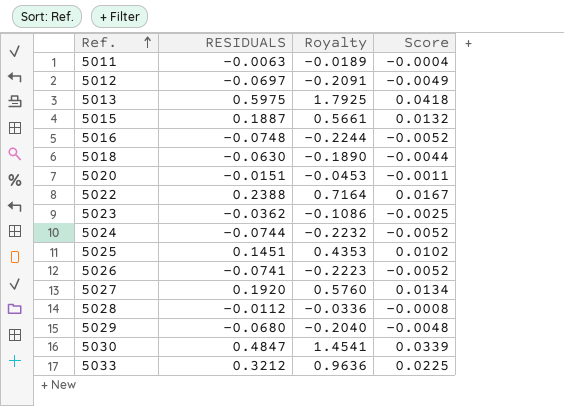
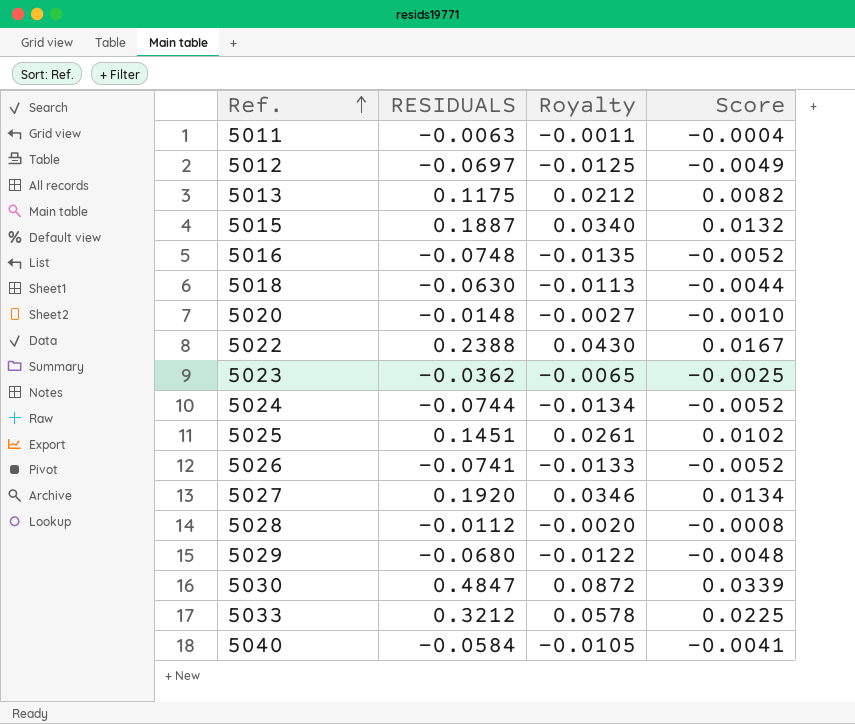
column Royalty | formula: [RESIDUALS] * 3 -> [RESIDUALS] * 0.18
5013 | RESIDUALS: 0.5975 -> 0.1175
5013 | Score: 0.0418 -> 0.0082
5020 | RESIDUALS: -0.0151 -> -0.0148
5020 | Score: -0.0011 -> -0.0010
row 5040: none -> -0.0584 | -0.0105 | -0.0041

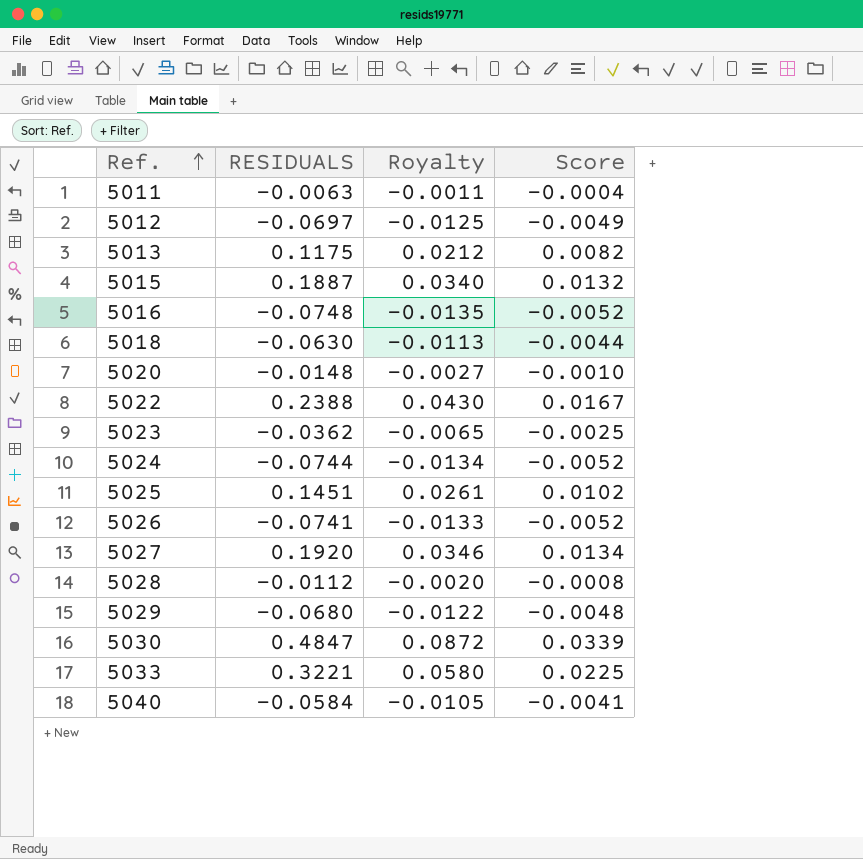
5033 | RESIDUALS: 0.3212 -> 0.3221
5033 | Royalty: 0.0578 -> 0.0580

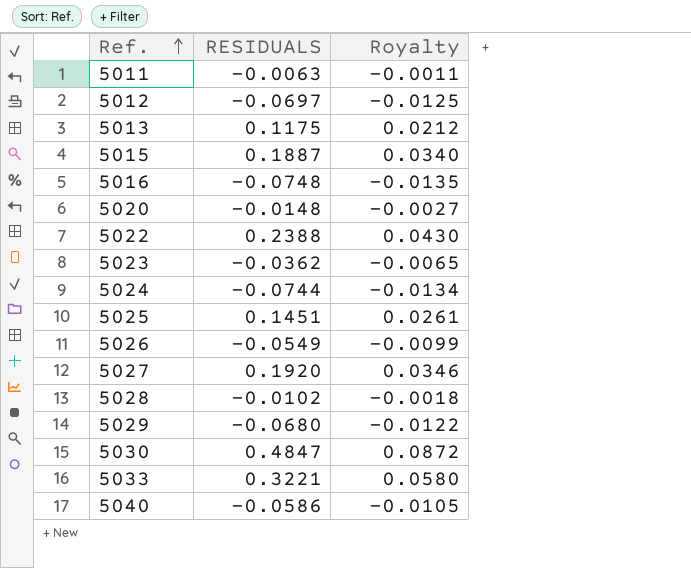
column Score | formula: [RESIDUALS] * 0.07 -> none
row 5018: -0.0630 | -0.0113 | -0.0044 -> none
5026 | RESIDUALS: -0.0741 -> -0.0549
5026 | Royalty: -0.0133 -> -0.0099
5028 | RESIDUALS: -0.0112 -> -0.0102
5028 | Royalty: -0.0020 -> -0.0018
5040 | RESIDUALS: -0.0584 -> -0.0586

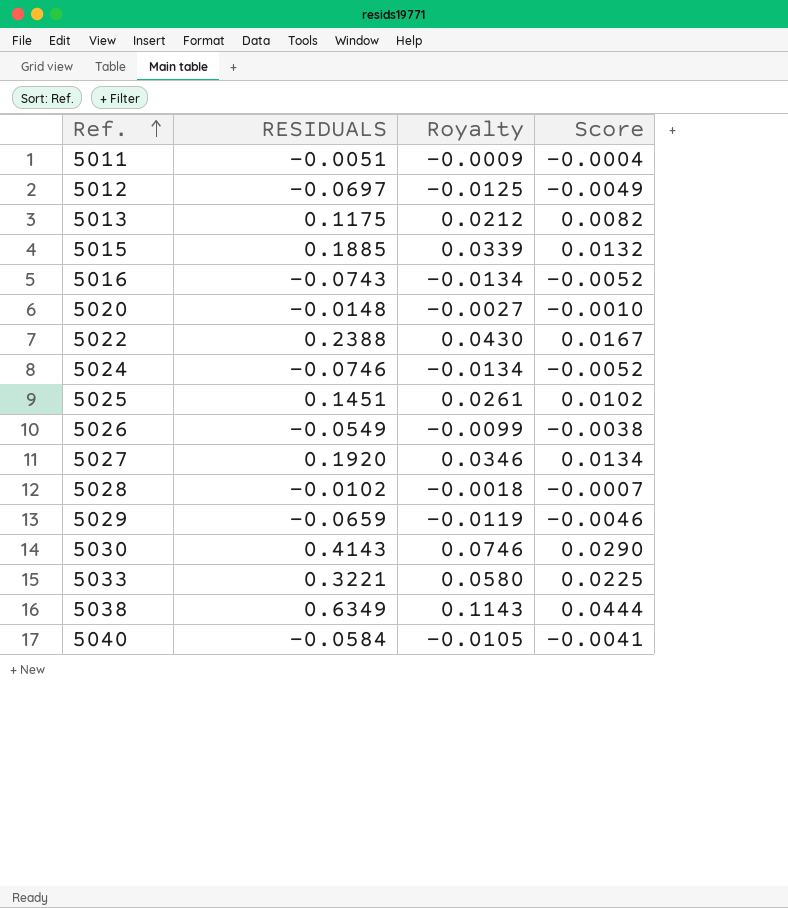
column Score | formula: none -> [RESIDUALS] * 0.07
row 5023: -0.0362 | -0.0065 -> none
5011 | RESIDUALS: -0.0063 -> -0.0051
5011 | Royalty: -0.0011 -> -0.0009
5015 | RESIDUALS: 0.1887 -> 0.1885
5015 | Royalty: 0.0340 -> 0.0339
5016 | RESIDUALS: -0.0748 -> -0.0743
5016 | Royalty: -0.0135 -> -0.0134
5024 | RESIDUALS: -0.0744 -> -0.0746
5029 | RESIDUALS: -0.0680 -> -0.0659
5029 | Royalty: -0.0122 -> -0.0119
5030 | RESIDUALS: 0.4847 -> 0.4143
5030 | Royalty: 0.0872 -> 0.0746
row 5038: none -> 0.6349 | 0.1143 | 0.0444
5040 | RESIDUALS: -0.0586 -> -0.0584

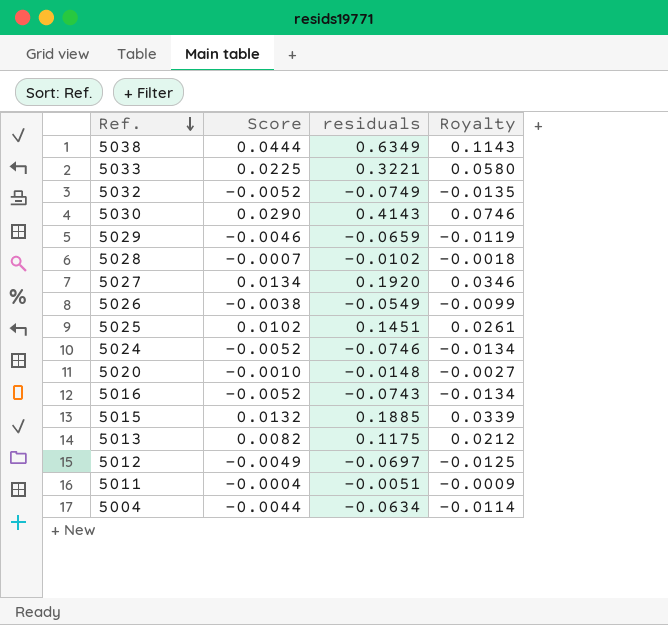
row order: Ref. ascending -> Ref. descending
column Score | position: 4 -> 2
column name: RESIDUALS -> residuals
row 5022: 0.2388 | 0.0430 | 0.0167 -> none
row 5040: -0.0584 | -0.0105 | -0.0041 -> none
row 5032: none -> -0.0052 | -0.0749 | -0.0135
row 5004: none -> -0.0044 | -0.0634 | -0.0114

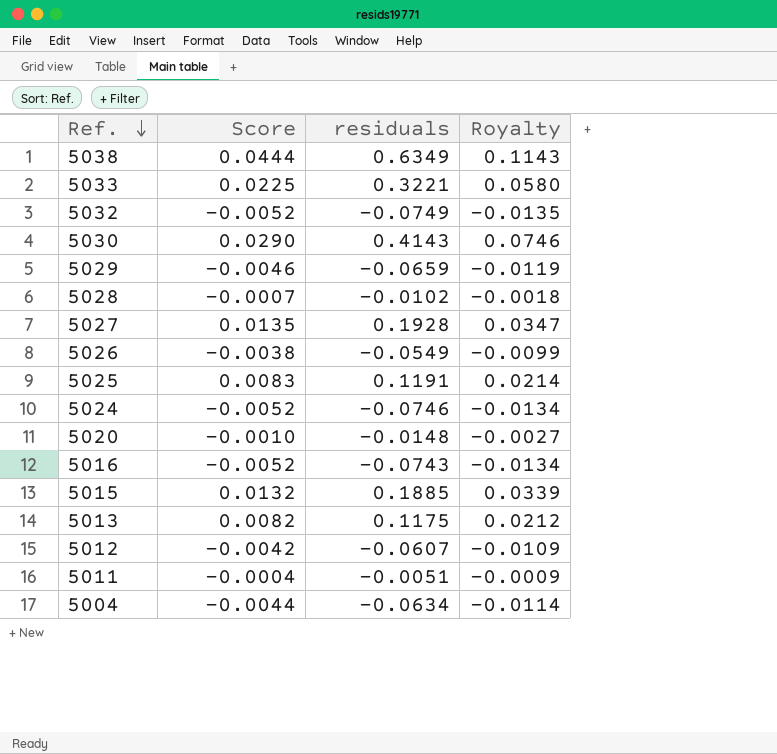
5027 | Score: 0.0134 -> 0.0135
5027 | residuals: 0.1920 -> 0.1928
5027 | Royalty: 0.0346 -> 0.0347
5025 | Score: 0.0102 -> 0.0083
5025 | residuals: 0.1451 -> 0.1191
5025 | Royalty: 0.0261 -> 0.0214
5012 | Score: -0.0049 -> -0.0042
5012 | residuals: -0.0697 -> -0.0607
5012 | Royalty: -0.0125 -> -0.0109

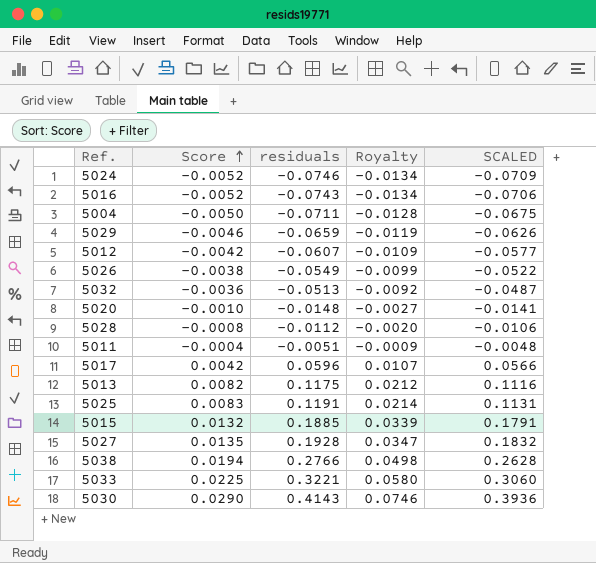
row order: Ref. descending -> Score ascending
column SCALED | formula: none -> [residuals] * 0.95
5004 | Score: -0.0044 -> -0.0050
5004 | residuals: -0.0634 -> -0.0711
5004 | Royalty: -0.0114 -> -0.0128
5032 | Score: -0.0052 -> -0.0036
5032 | residuals: -0.0749 -> -0.0513
5032 | Royalty: -0.0135 -> -0.0092
5028 | Score: -0.0007 -> -0.0008
5028 | residuals: -0.0102 -> -0.0112
5028 | Royalty: -0.0018 -> -0.0020
row 5017: none -> 0.0042 | 0.0596 | 0.0107 | 0.0566
5038 | Score: 0.0444 -> 0.0194
5038 | residuals: 0.6349 -> 0.2766
5038 | Royalty: 0.1143 -> 0.0498

